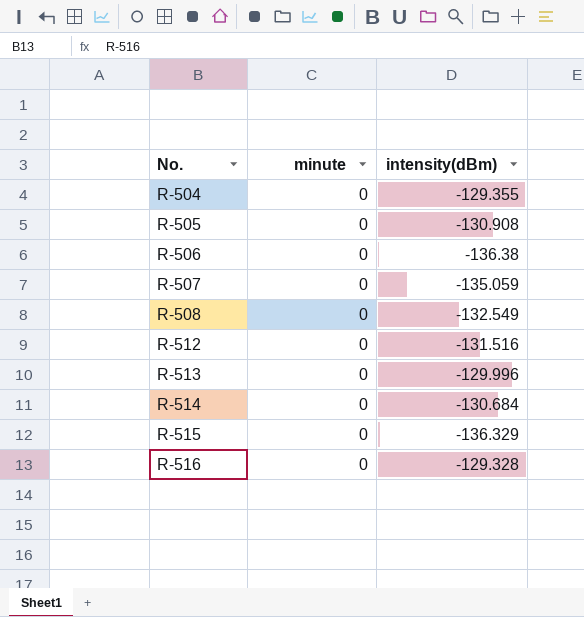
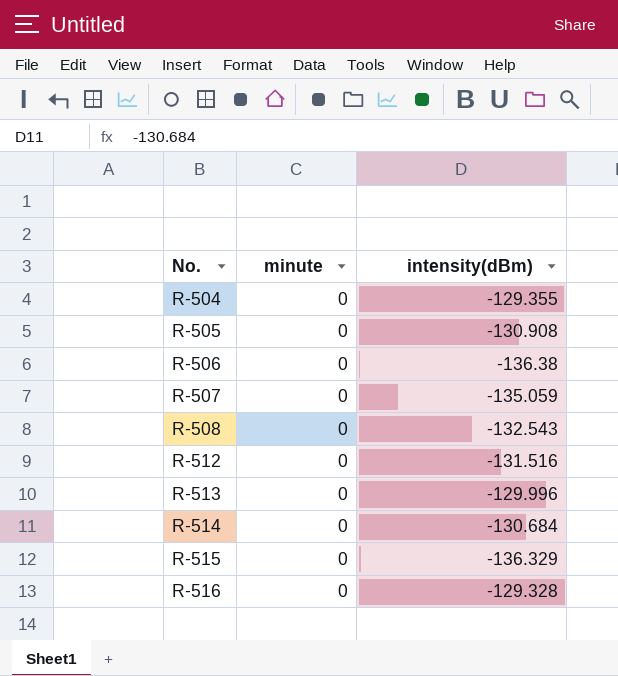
R-508 | intensity(dBm): -132.549 -> -132.543

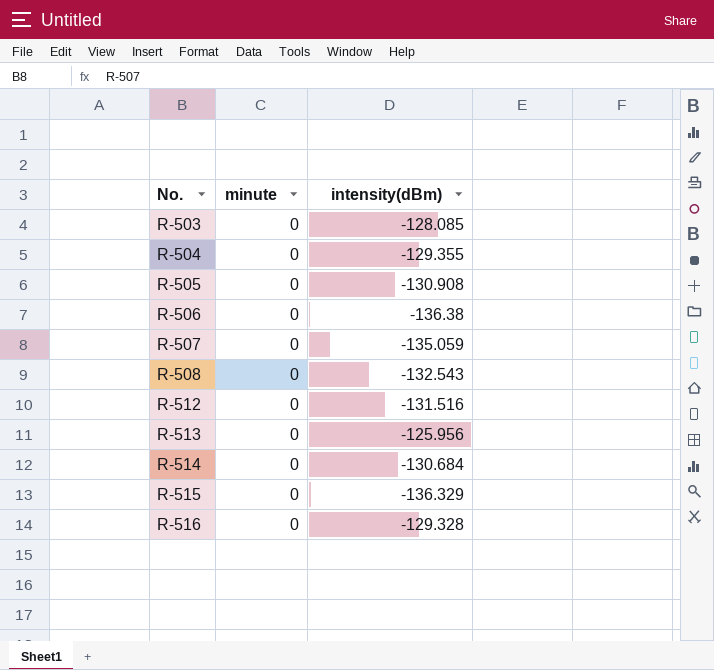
row R-503: none -> 0 | -128.085
R-513 | intensity(dBm): -129.996 -> -125.956

